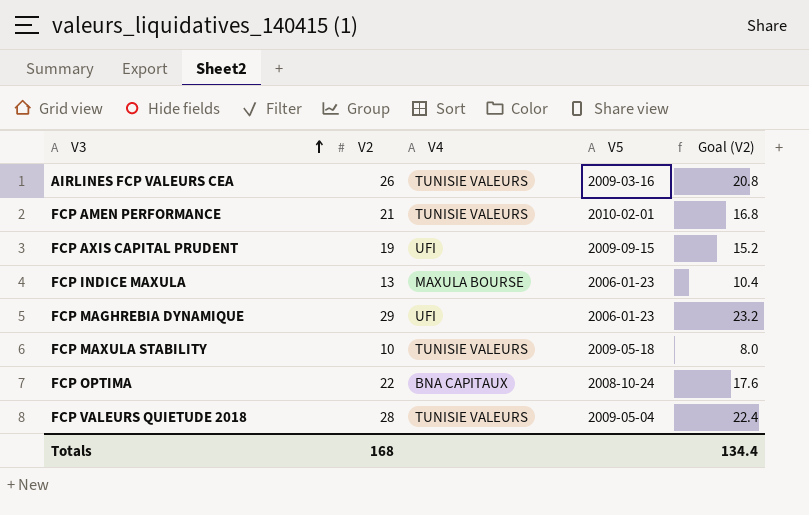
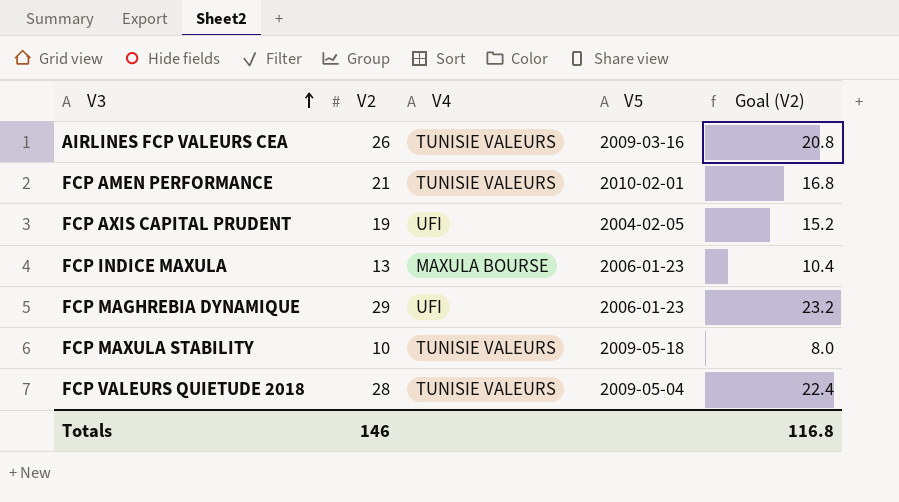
row FCP OPTIMA: 22 | BNA CAPITAUX | 2008-10-24 | 17.6 -> none
FCP AXIS CAPITAL PRUDENT | V5: 2009-09-15 -> 2004-02-05
Totals | V2: 168 -> 146
Totals | Goal (V2): 134.4 -> 116.8

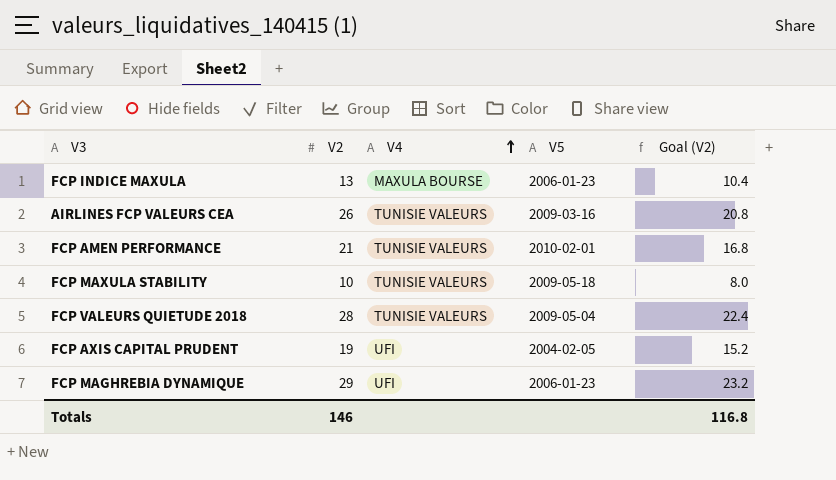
row order: V3 ascending -> V4 ascending

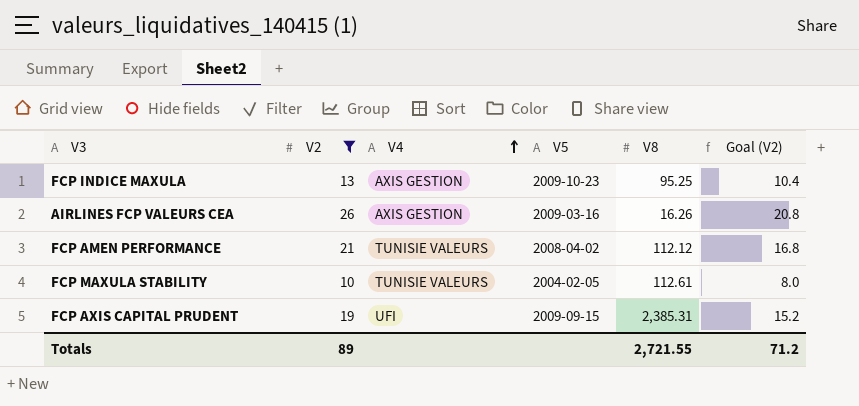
filter: none -> V2 <= 26
column V8 | position: none -> 5
FCP INDICE MAXULA | V4: MAXULA BOURSE -> AXIS GESTION
FCP INDICE MAXULA | V5: 2006-01-23 -> 2009-10-23
AIRLINES FCP VALEURS CEA | V4: TUNISIE VALEURS -> AXIS GESTION
FCP AMEN PERFORMANCE | V5: 2010-02-01 -> 2008-04-02
FCP MAXULA STABILITY | V5: 2009-05-18 -> 2004-02-05
FCP AXIS CAPITAL PRUDENT | V5: 2004-02-05 -> 2009-09-15
Totals | V2: 146 -> 89
Totals | Goal (V2): 116.8 -> 71.2

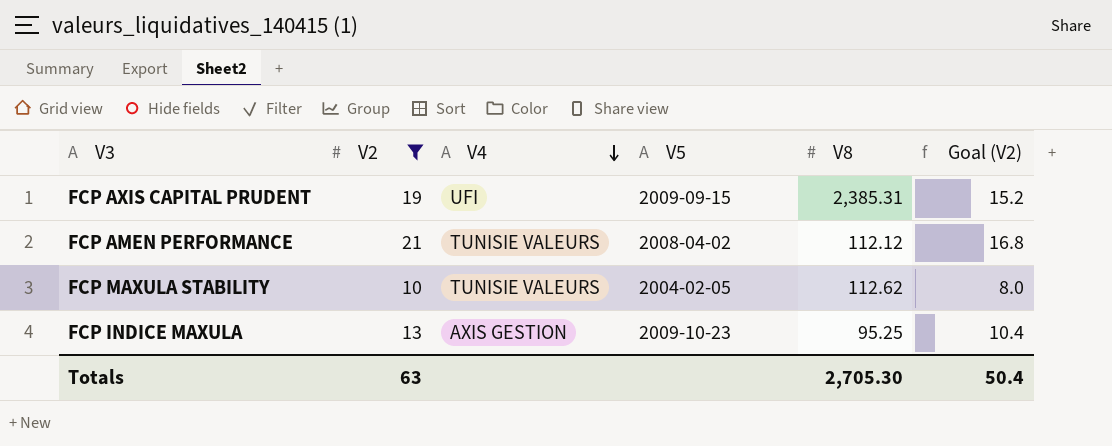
row order: V4 ascending -> V4 descending
row AIRLINES FCP VALEURS CEA: 26 | AXIS GESTION | 2009-03-16 | 16.26 | 20.8 -> none
FCP MAXULA STABILITY | V8: 112.61 -> 112.62
Totals | V2: 89 -> 63
Totals | V8: 2,721.55 -> 2,705.30
Totals | Goal (V2): 71.2 -> 50.4

